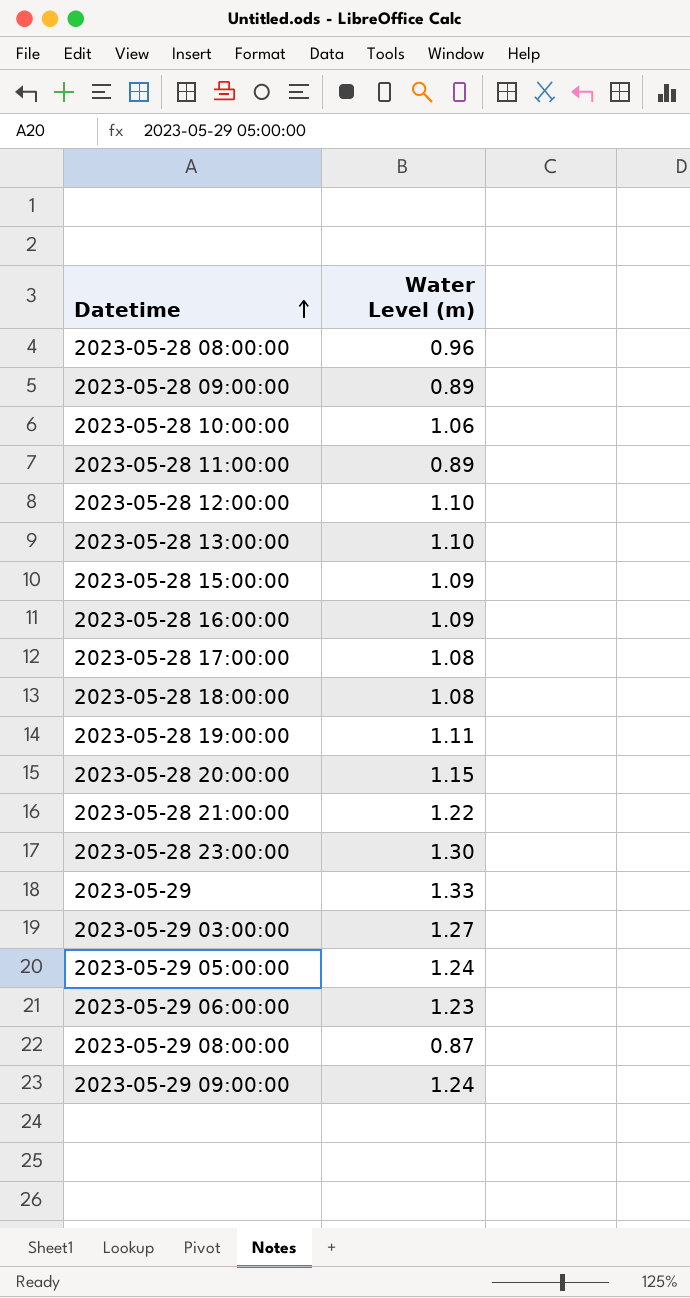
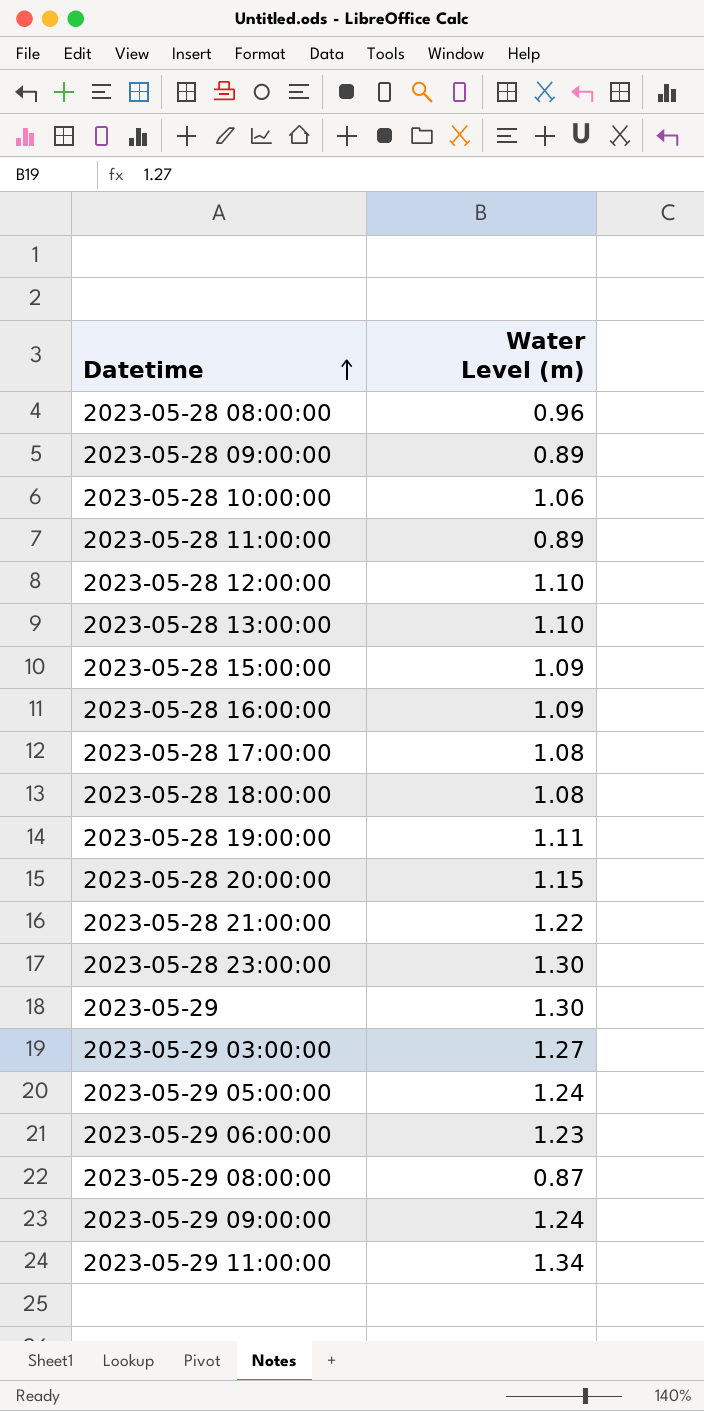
2023-05-29 | Water Level (m): 1.33 -> 1.30
row 2023-05-29 11:00:00: none -> 1.34

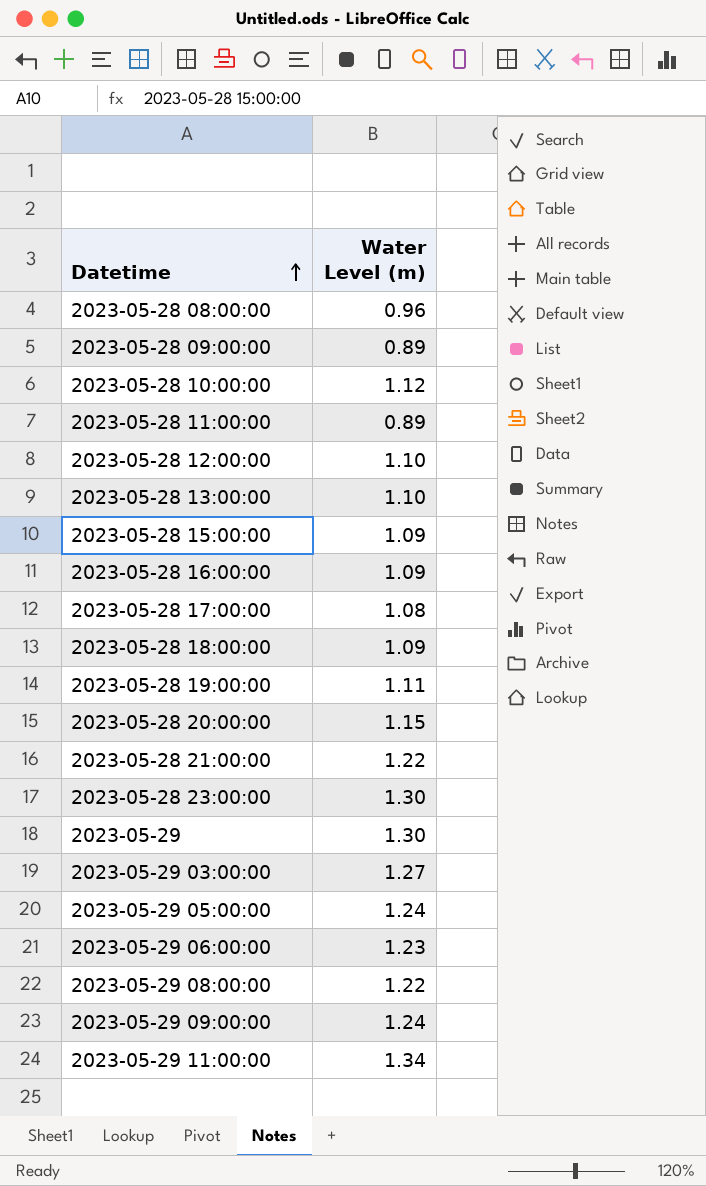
2023-05-28 10:00:00 | Water Level (m): 1.06 -> 1.12
2023-05-28 18:00:00 | Water Level (m): 1.08 -> 1.09
2023-05-29 08:00:00 | Water Level (m): 0.87 -> 1.22

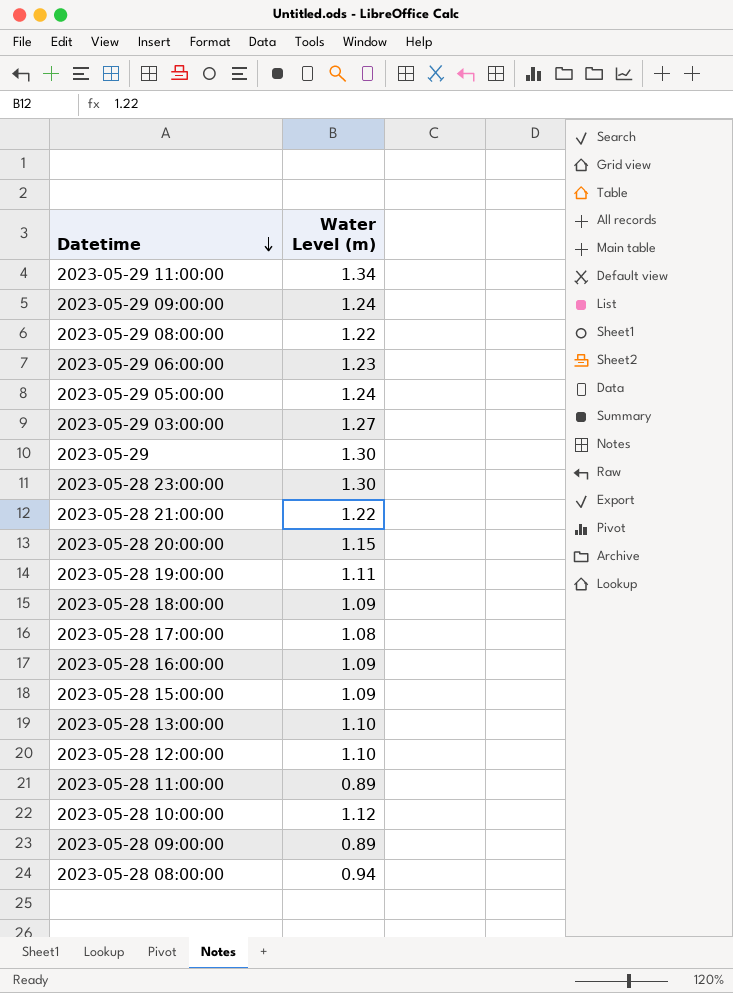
row order: Datetime ascending -> Datetime descending
2023-05-28 08:00:00 | Water Level (m): 0.96 -> 0.94

